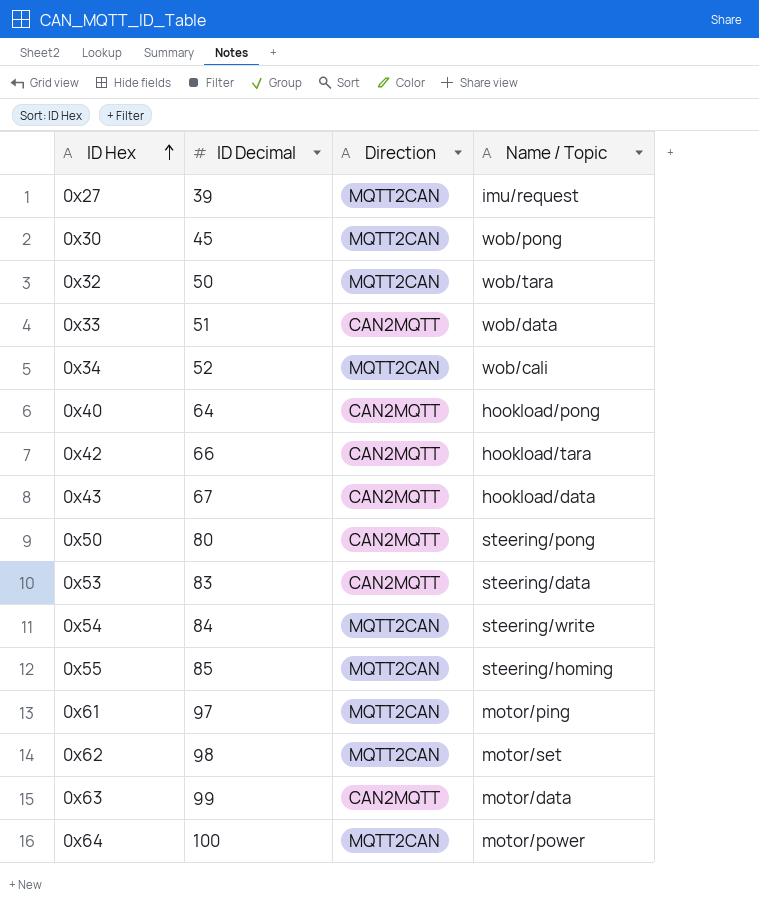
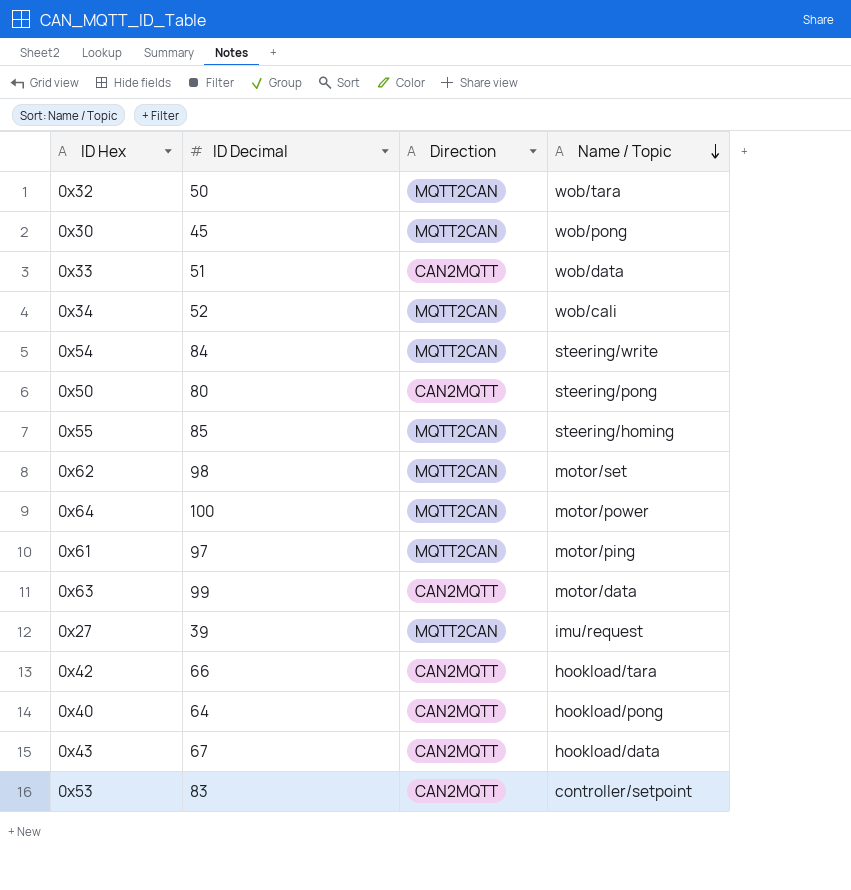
row order: ID Hex ascending -> Name / Topic descending
0x53 | Name / Topic: steering/data -> controller/setpoint

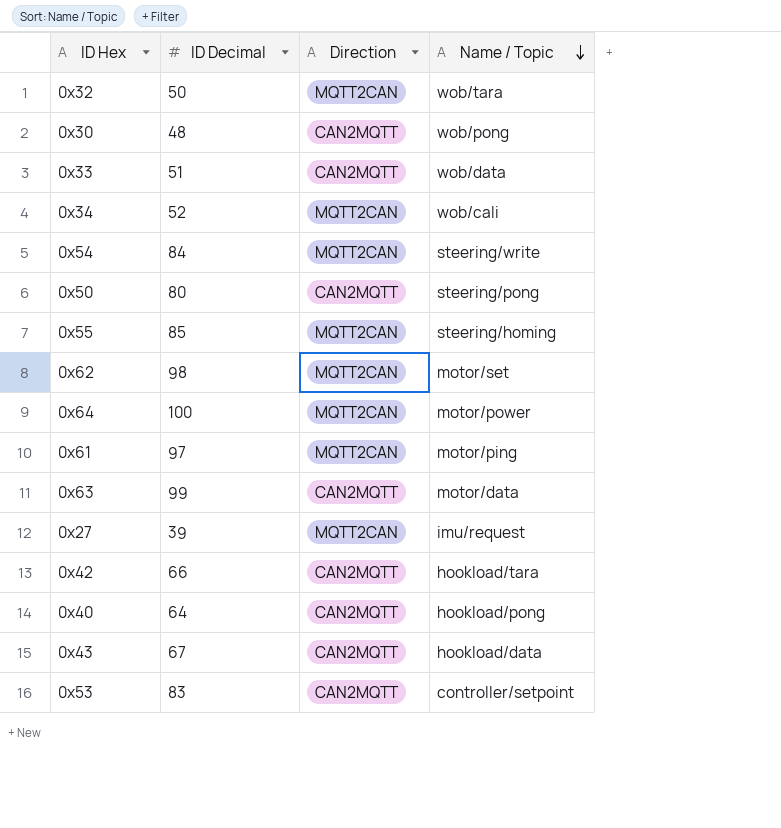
0x30 | ID Decimal: 45 -> 48
0x30 | Direction: MQTT2CAN -> CAN2MQTT

